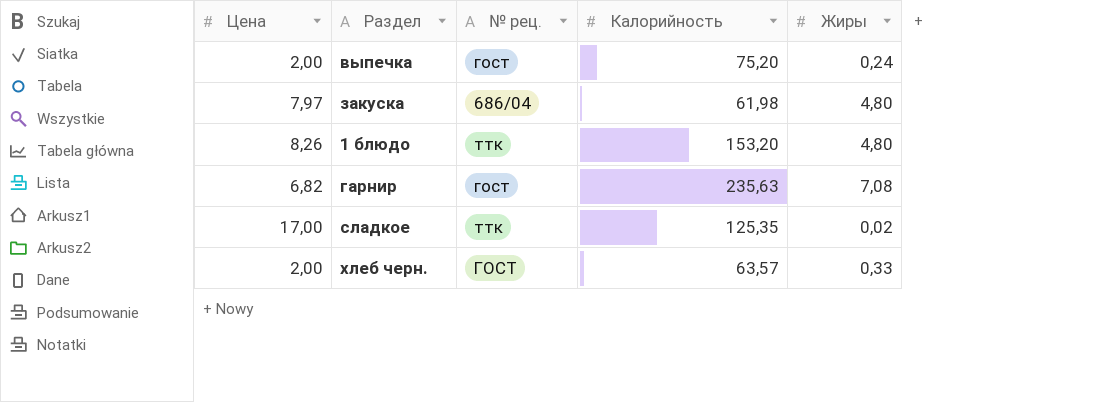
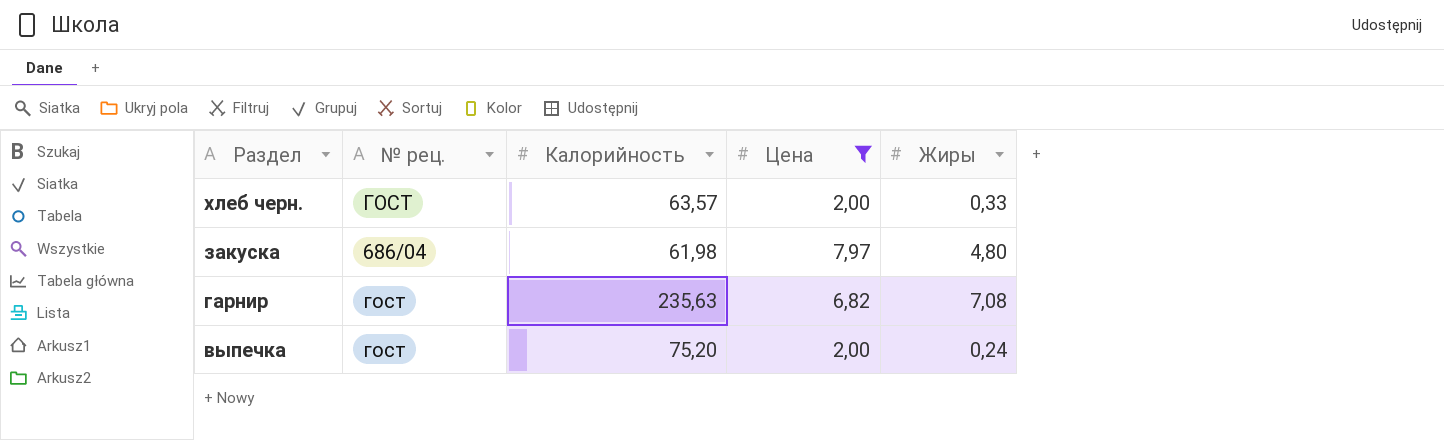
filter: none -> Цена <= 7,97
row order: none -> Раздел descending
column Цена | position: 1 -> 4

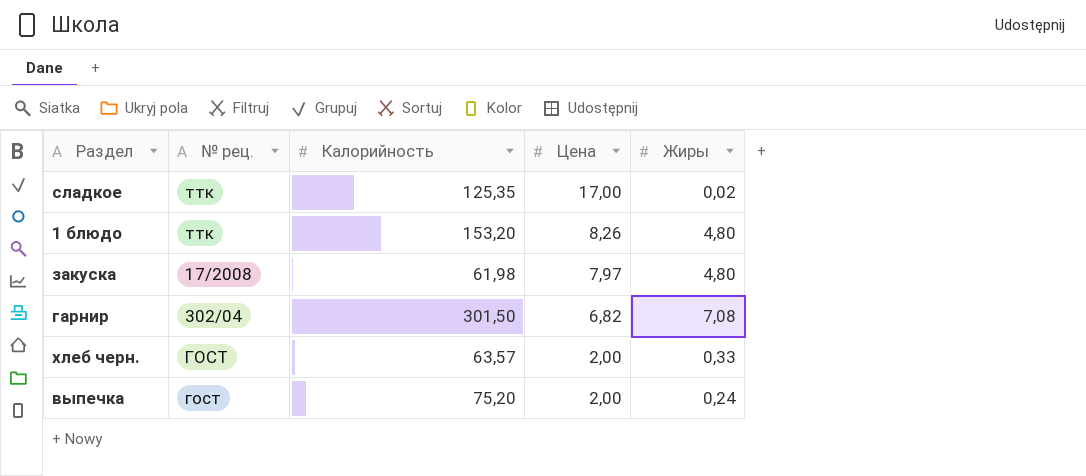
filter: Цена <= 7,97 -> none
row order: Раздел descending -> Цена descending
закуска | № рец.: 686/04 -> 17/2008
гарнир | № рец.: гост -> 302/04
гарнир | Калорийность: 235,63 -> 301,50

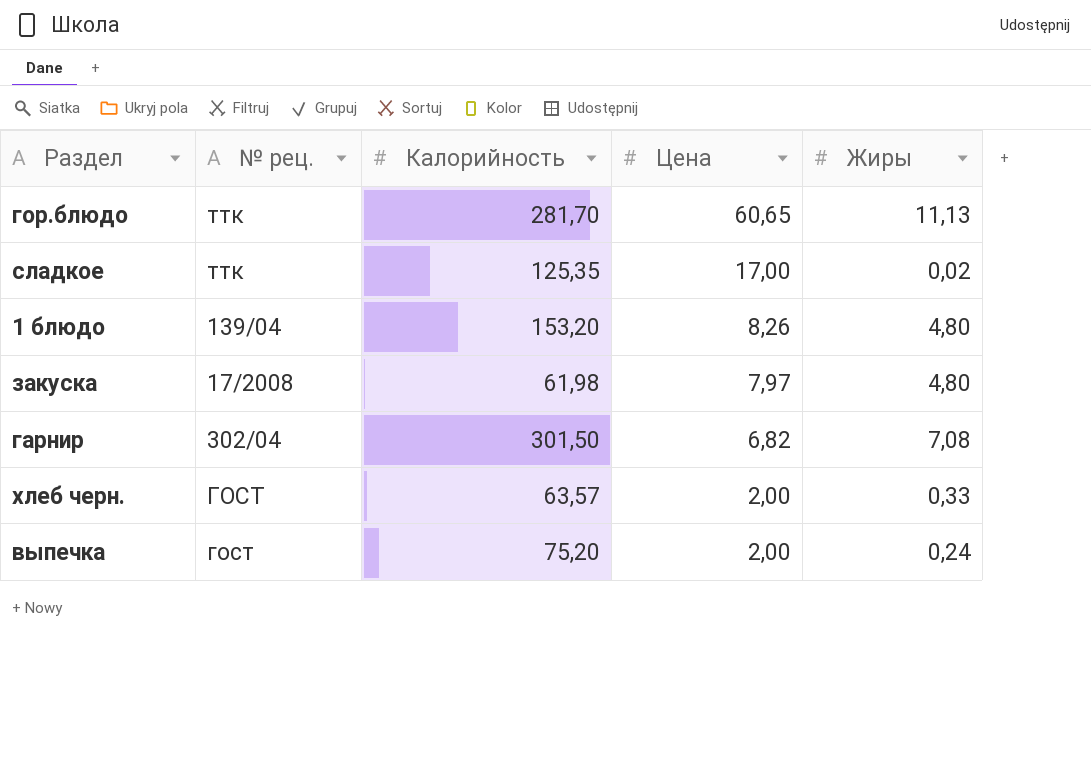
row гор.блюдо: none -> ттк | 281,70 | 60,65 | 11,13
1 блюдо | № рец.: ттк -> 139/04

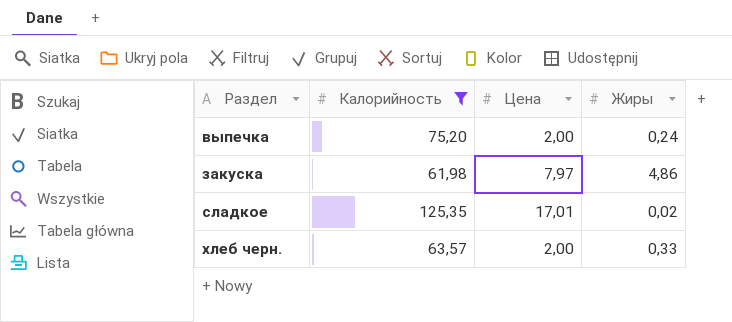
filter: none -> Калорийность <= 125,35
row order: Цена descending -> Раздел ascending
column № рец. | position: 2 -> none
закуска | Жиры: 4,80 -> 4,86
сладкое | Цена: 17,00 -> 17,01

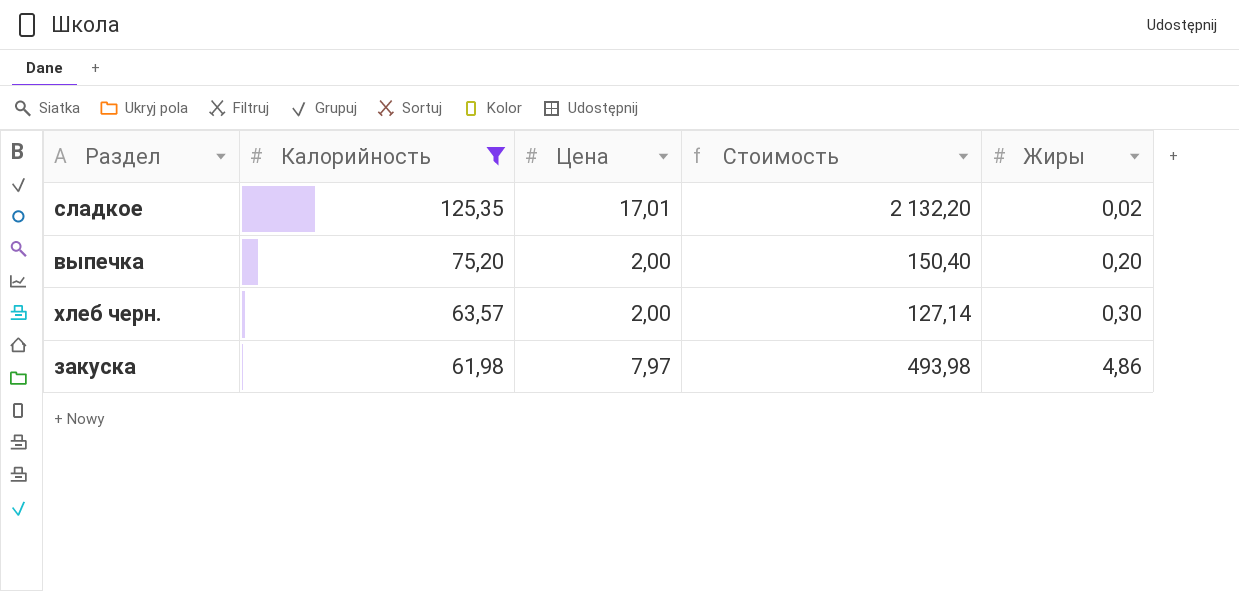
row order: Раздел ascending -> Калорийность descending
column Стоимость | formula: none -> [Калорийность] * [Цена]
выпечка | Жиры: 0,24 -> 0,20
хлеб черн. | Жиры: 0,33 -> 0,30

